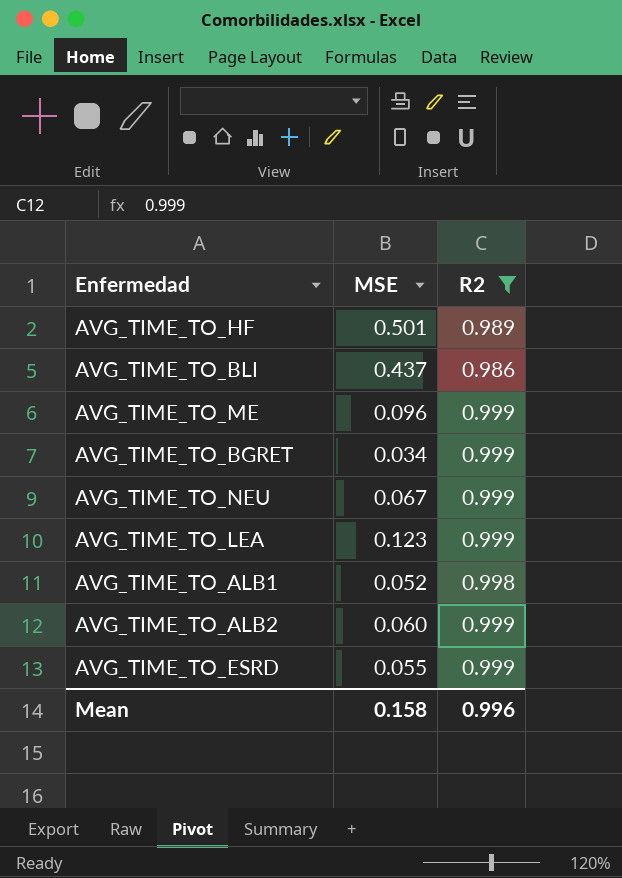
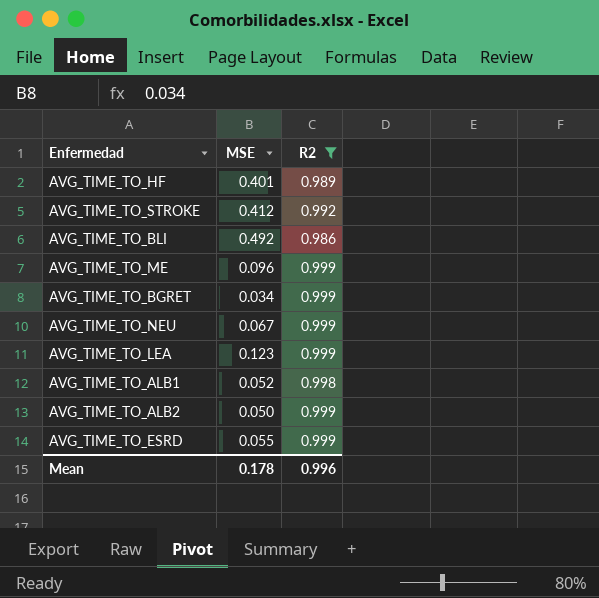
AVG_TIME_TO_HF | MSE: 0.501 -> 0.401
row AVG_TIME_TO_STROKE: none -> 0.412 | 0.992
AVG_TIME_TO_BLI | MSE: 0.437 -> 0.492
AVG_TIME_TO_ALB2 | MSE: 0.060 -> 0.050
Mean | MSE: 0.158 -> 0.178

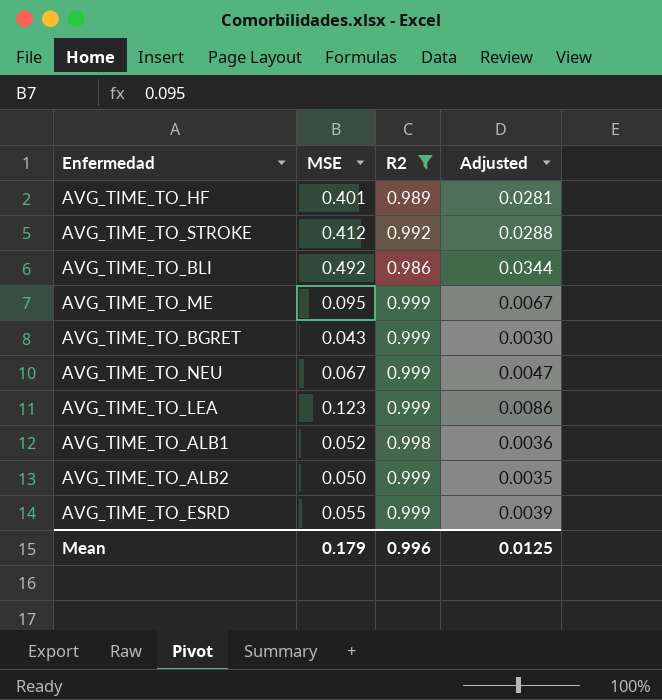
column Adjusted | formula: none -> [MSE] * 0.07
AVG_TIME_TO_ME | MSE: 0.096 -> 0.095
AVG_TIME_TO_BGRET | MSE: 0.034 -> 0.043
Mean | MSE: 0.178 -> 0.179

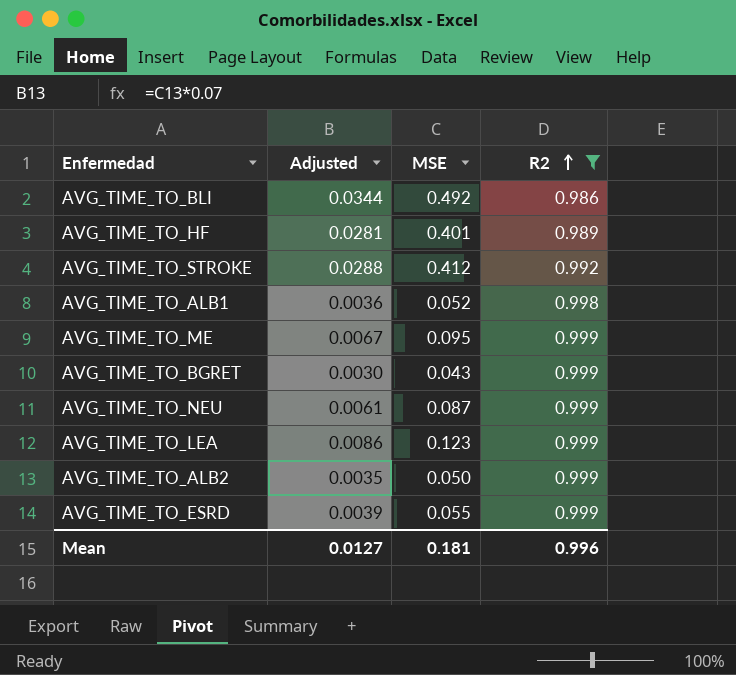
row order: none -> R2 ascending
column Adjusted | position: 4 -> 2
AVG_TIME_TO_NEU | Adjusted: 0.0047 -> 0.0061
AVG_TIME_TO_NEU | MSE: 0.067 -> 0.087
Mean | Adjusted: 0.0125 -> 0.0127
Mean | MSE: 0.179 -> 0.181

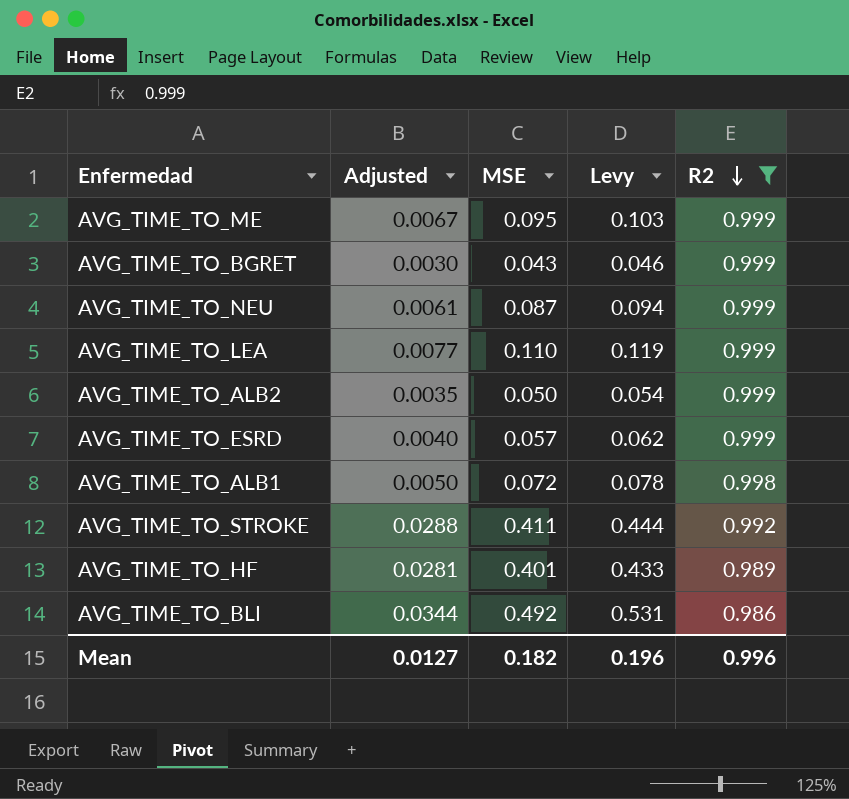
row order: R2 ascending -> R2 descending
column Levy | formula: none -> [MSE] * 1.08
AVG_TIME_TO_LEA | Adjusted: 0.0086 -> 0.0077
AVG_TIME_TO_LEA | MSE: 0.123 -> 0.110
AVG_TIME_TO_ESRD | Adjusted: 0.0039 -> 0.0040
AVG_TIME_TO_ESRD | MSE: 0.055 -> 0.057
AVG_TIME_TO_ALB1 | Adjusted: 0.0036 -> 0.0050
AVG_TIME_TO_ALB1 | MSE: 0.052 -> 0.072
AVG_TIME_TO_STROKE | MSE: 0.412 -> 0.411
Mean | MSE: 0.181 -> 0.182

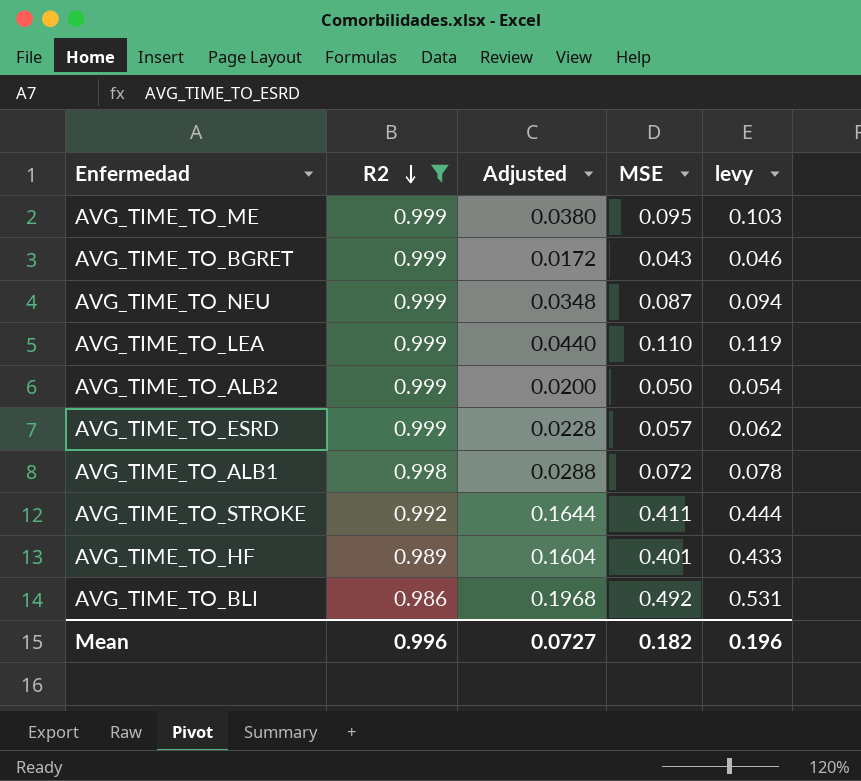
column R2 | position: 5 -> 2
column Adjusted | formula: [MSE] * 0.07 -> [MSE] * 0.4
column name: Levy -> levy
Mean | Adjusted: 0.0127 -> 0.0727

